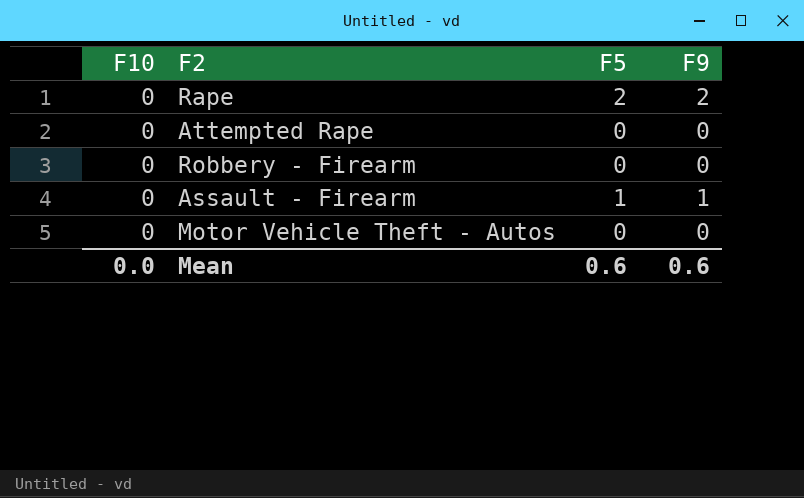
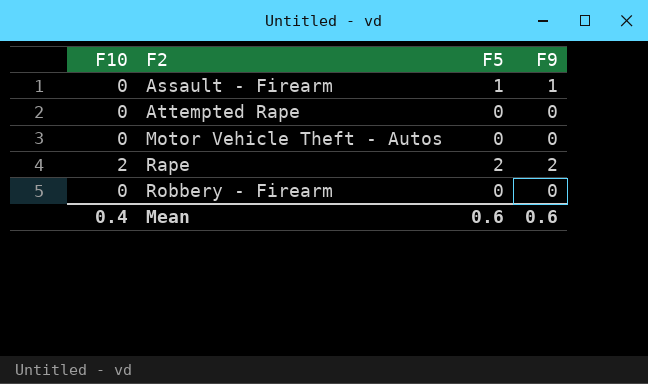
row order: none -> F2 ascending
Rape | F10: 0 -> 2
Mean | F10: 0.0 -> 0.4

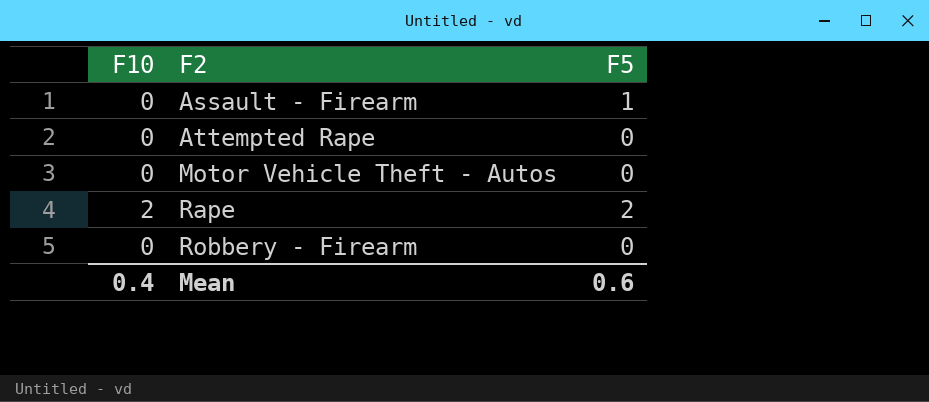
column F9 | position: 4 -> none

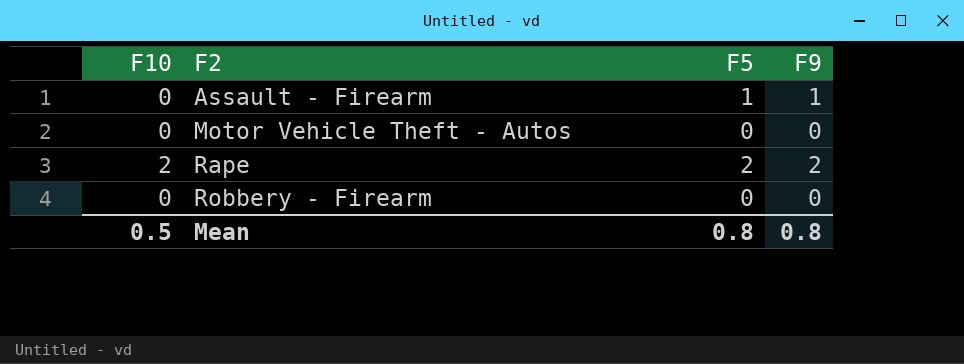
column F9 | position: none -> 4
row Attempted Rape: 0 | 0 -> none
Mean | F10: 0.4 -> 0.5
Mean | F5: 0.6 -> 0.8

